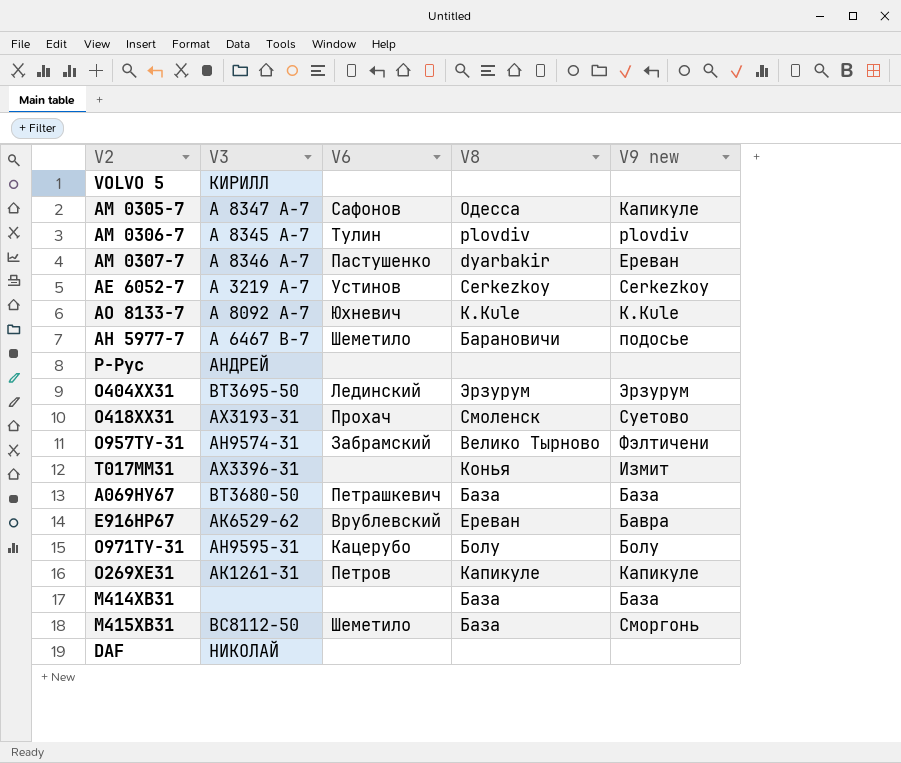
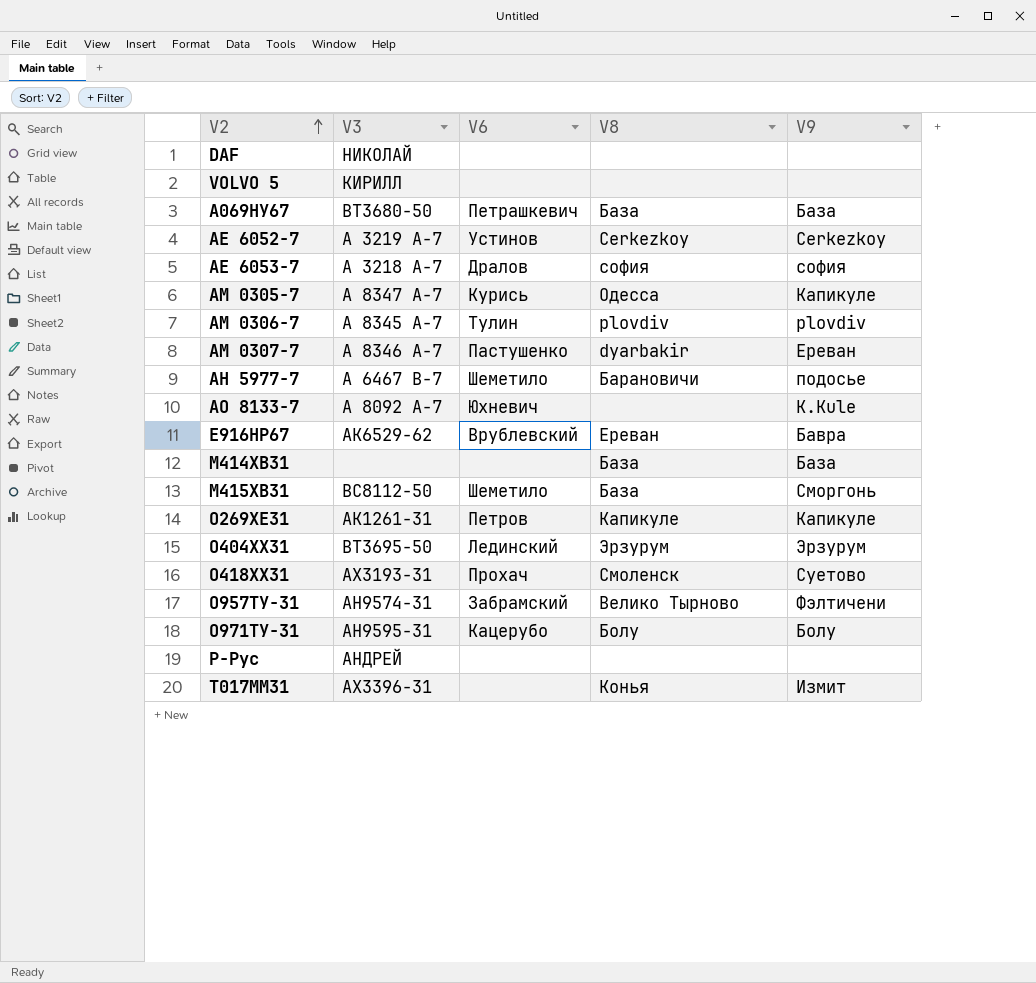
row order: none -> V2 ascending
column name: V9 new -> V9
row АЕ 6053-7: none -> А 3218 А-7 | Дралов | софия | софия
АМ 0305-7 | V6: Сафонов -> Курись
АО 8133-7 | V8: K.Kule -> none

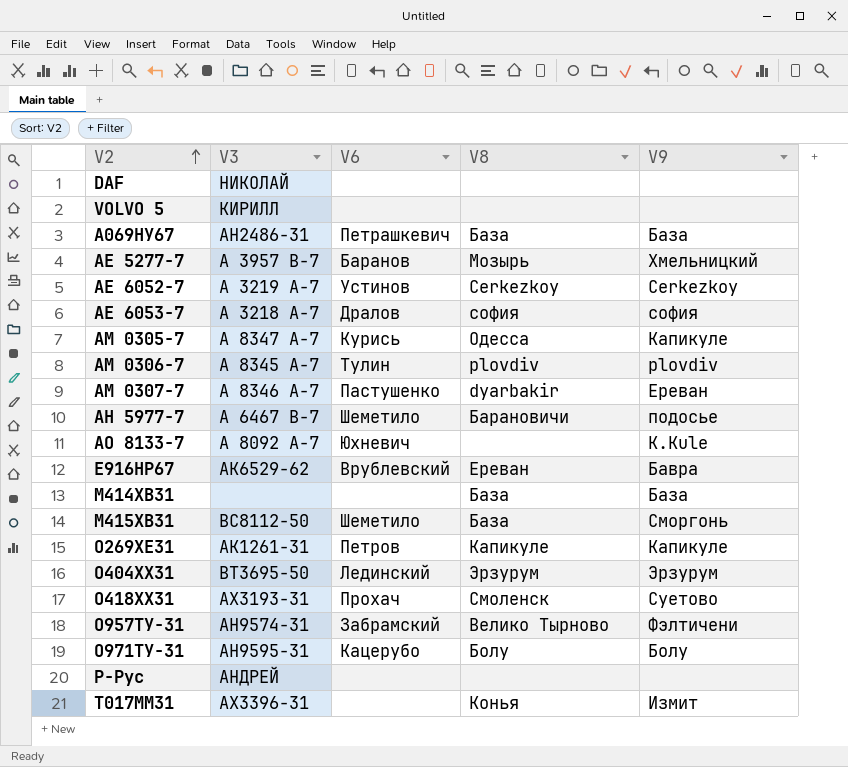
А069НУ67 | V3: ВТ3680-50 -> АН2486-31
row АЕ 5277-7: none -> А 3957 В-7 | Баранов | Мозырь | Хмельницкий

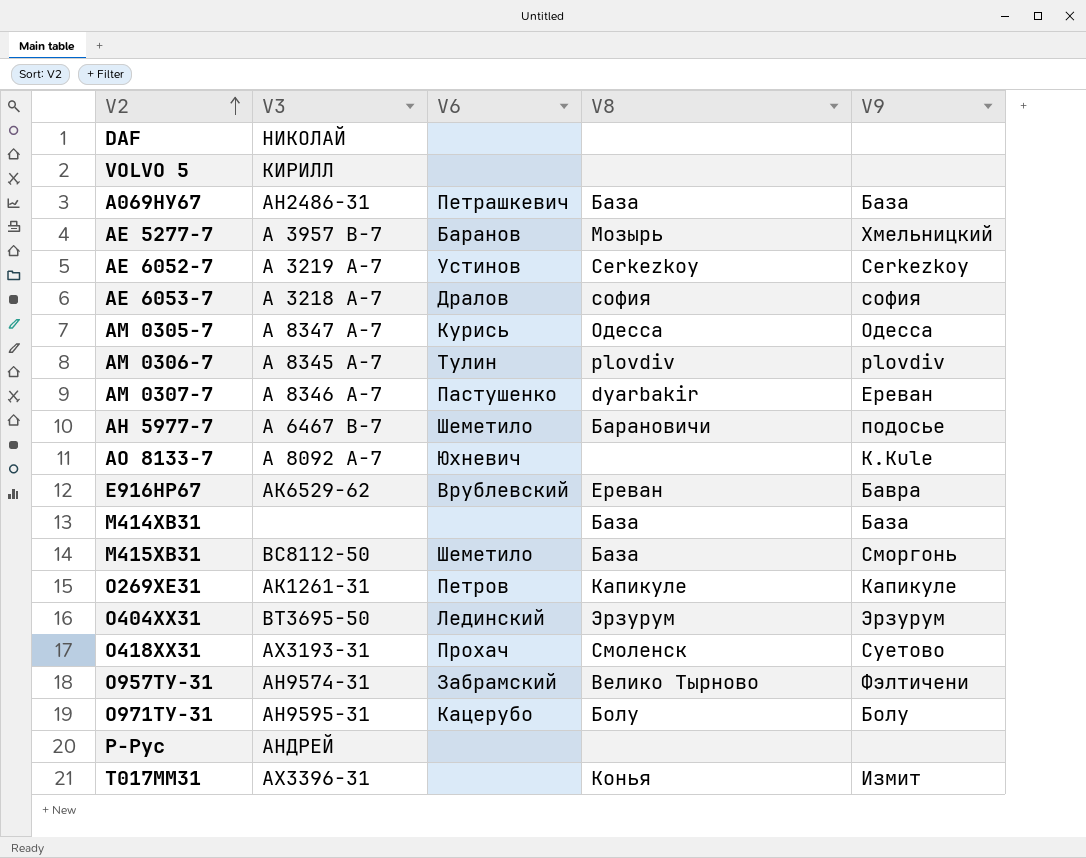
АМ 0305-7 | V9: Капикуле -> Одесса

